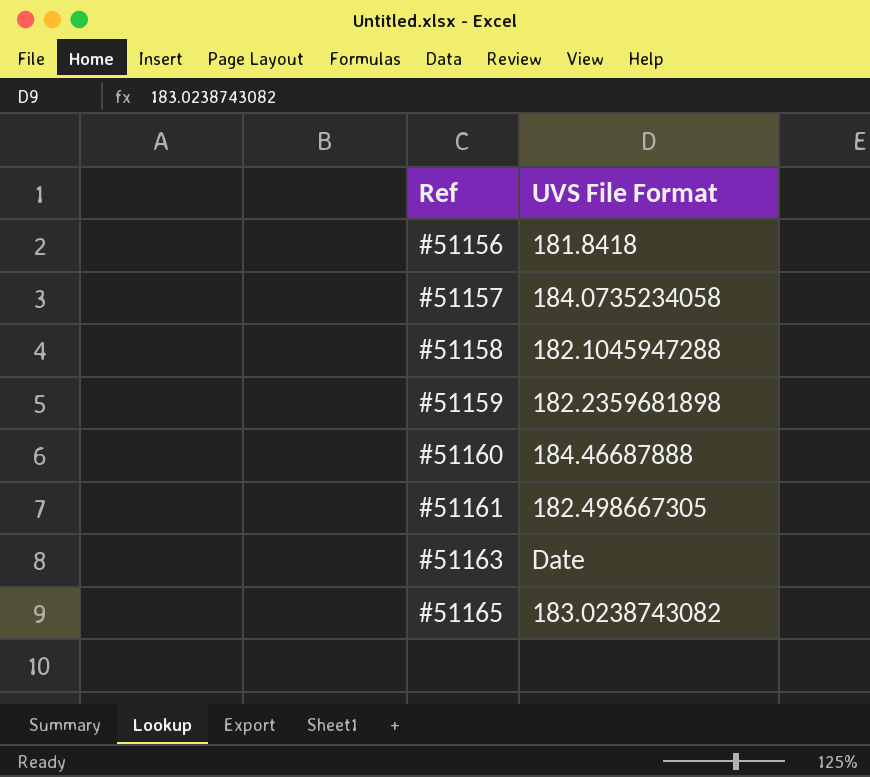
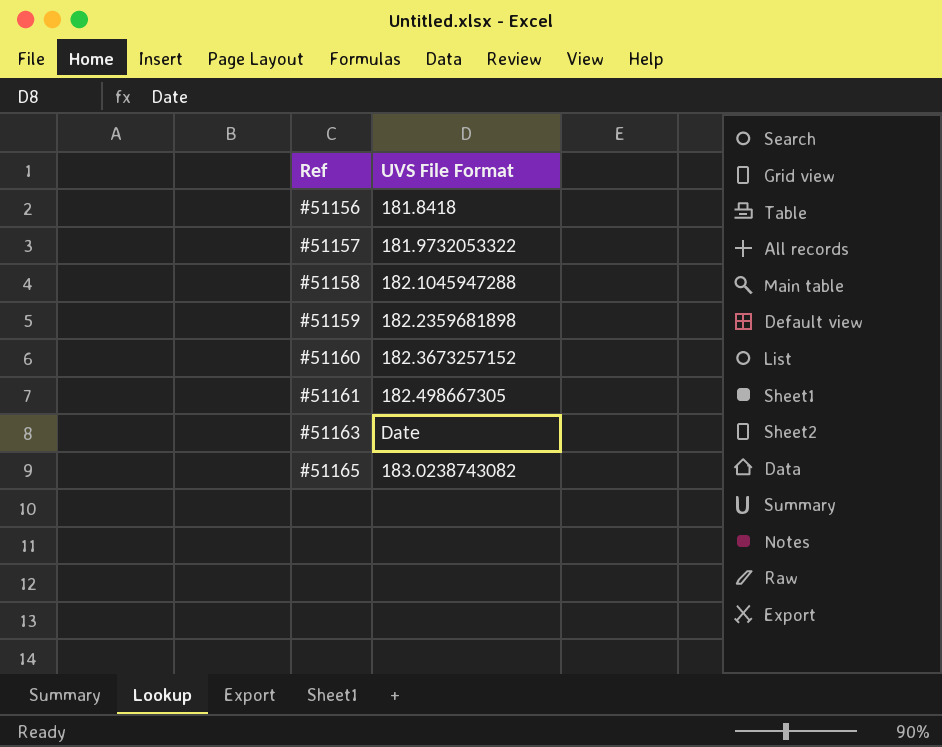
#51157 | UVS File Format: 184.0735234058 -> 181.9732053322
#51160 | UVS File Format: 184.46687888 -> 182.3673257152

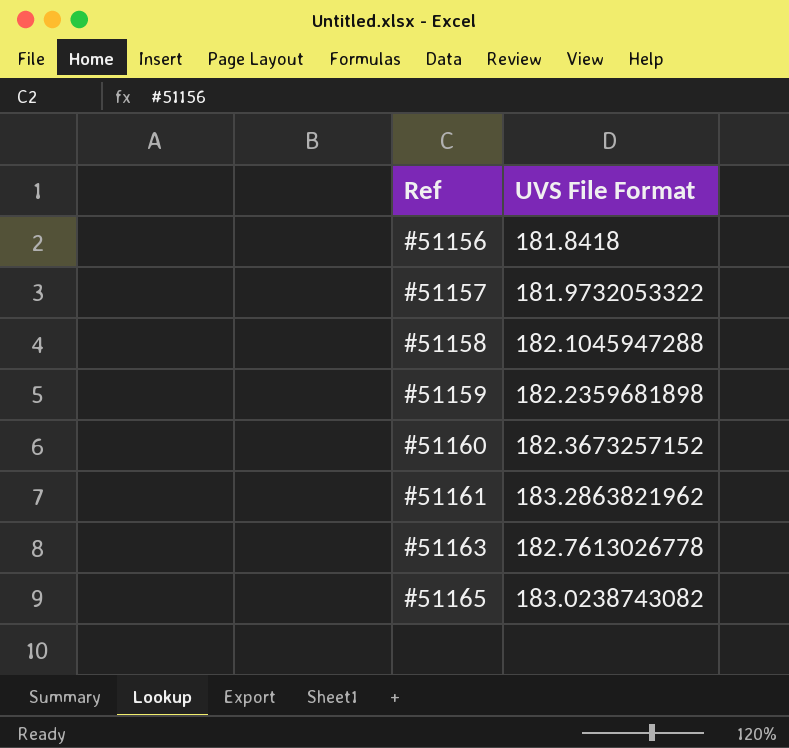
#51161 | UVS File Format: 182.498667305 -> 183.2863821962
#51163 | UVS File Format: Date -> 182.7613026778

